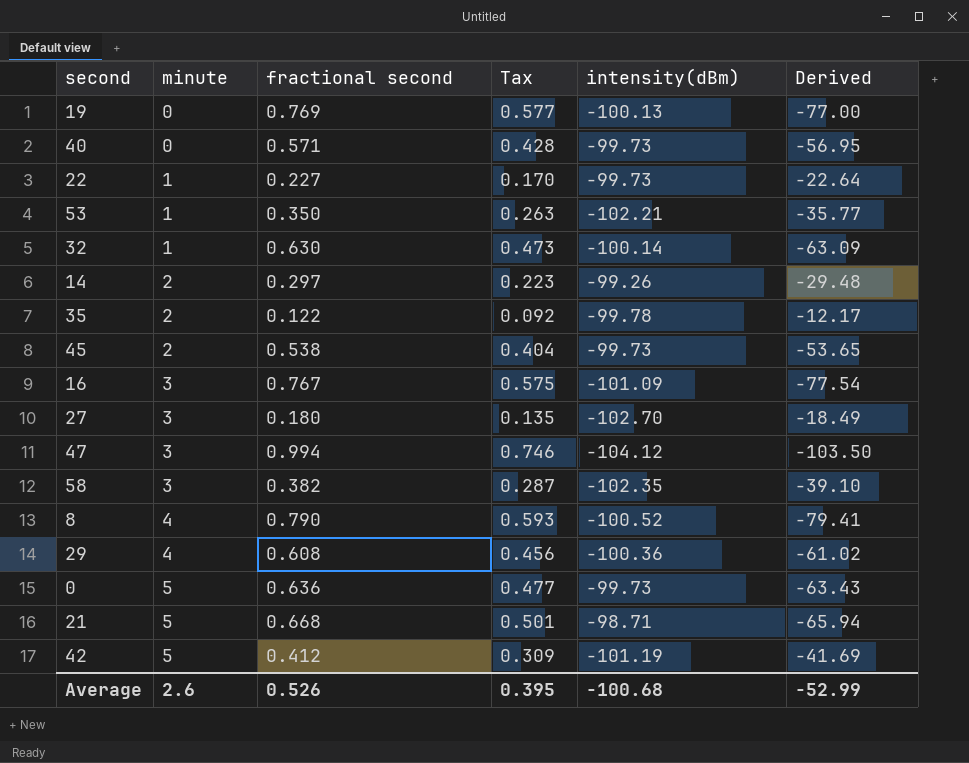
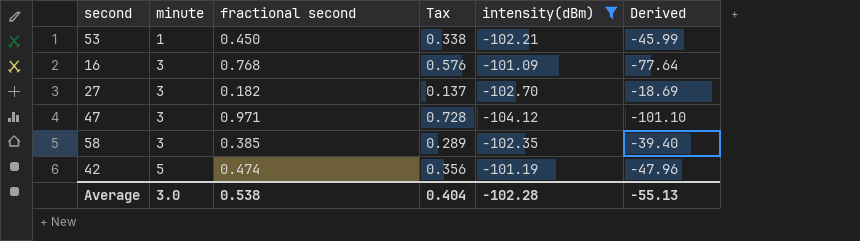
filter: none -> intensity(dBm) <= -101.09
53 | fractional second: 0.350 -> 0.450
53 | Tax: 0.263 -> 0.338
53 | Derived: -35.77 -> -45.99
16 | fractional second: 0.767 -> 0.768
16 | Tax: 0.575 -> 0.576
16 | Derived: -77.54 -> -77.64
27 | fractional second: 0.180 -> 0.182
27 | Tax: 0.135 -> 0.137
27 | Derived: -18.49 -> -18.69
47 | fractional second: 0.994 -> 0.971
47 | Tax: 0.746 -> 0.728
47 | Derived: -103.50 -> -101.10
58 | fractional second: 0.382 -> 0.385
58 | Tax: 0.287 -> 0.289
58 | Derived: -39.10 -> -39.40
42 | fractional second: 0.412 -> 0.474
42 | Tax: 0.309 -> 0.356
42 | Derived: -41.69 -> -47.96
Average | minute: 2.6 -> 3.0
Average | fractional second: 0.526 -> 0.538
Average | Tax: 0.395 -> 0.404
Average | intensity(dBm): -100.68 -> -102.28
Average | Derived: -52.99 -> -55.13

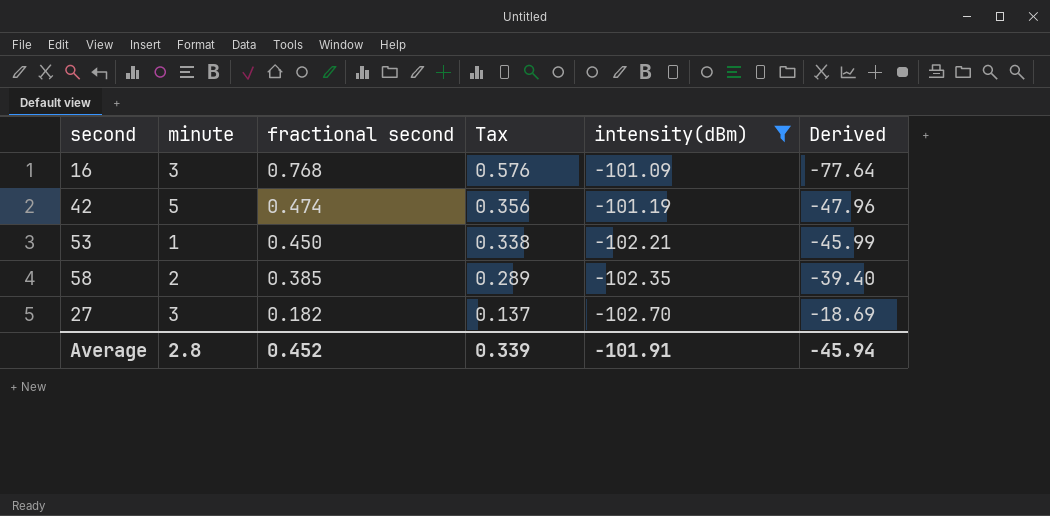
row order: minute ascending -> fractional second descending
row 47: 3 | 0.971 | 0.728 | -104.12 | -101.10 -> none
58 | minute: 3 -> 2
Average | minute: 3.0 -> 2.8
Average | fractional second: 0.538 -> 0.452
Average | Tax: 0.404 -> 0.339
Average | intensity(dBm): -102.28 -> -101.91
Average | Derived: -55.13 -> -45.94

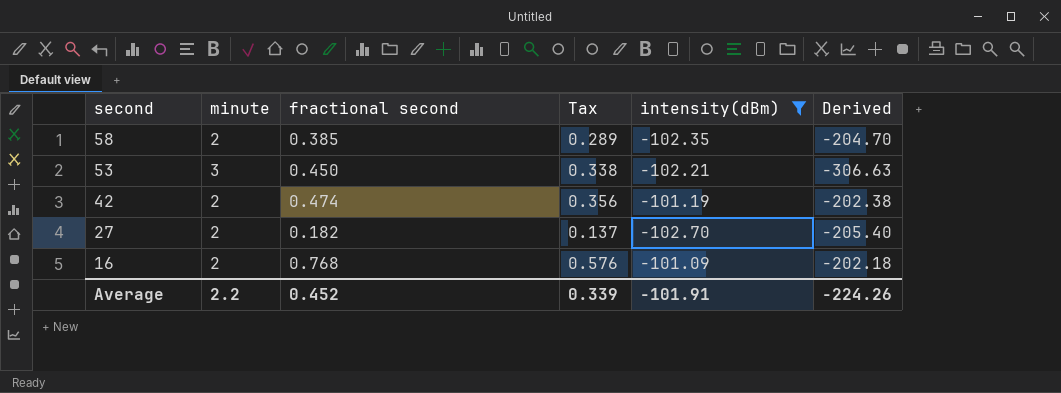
row order: fractional second descending -> second descending
column Derived | formula: [fractional second] * [intensity(dBm)] -> [minute] * [intensity(dBm)]
53 | minute: 1 -> 3
42 | minute: 5 -> 2
27 | minute: 3 -> 2
16 | minute: 3 -> 2
Average | minute: 2.8 -> 2.2
Average | Derived: -45.94 -> -224.26

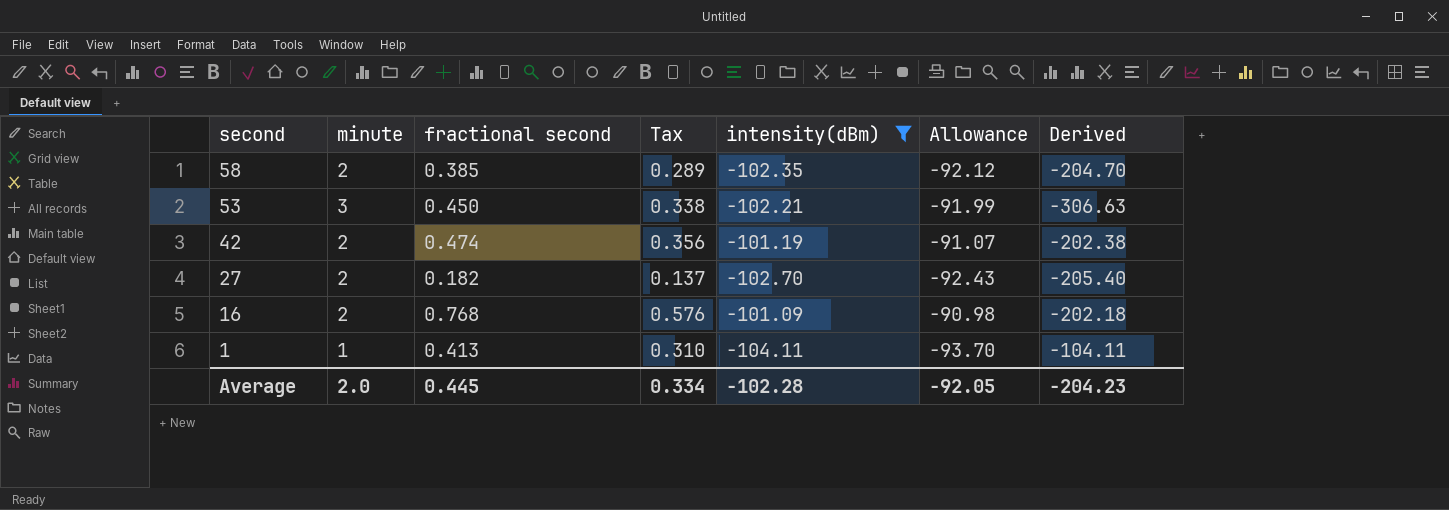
column Allowance | formula: none -> [intensity(dBm)] * 0.9
row 1: none -> 1 | 0.413 | 0.310 | -104.11 | -93.70 | -104.11
Average | minute: 2.2 -> 2.0
Average | fractional second: 0.452 -> 0.445
Average | Tax: 0.339 -> 0.334
Average | intensity(dBm): -101.91 -> -102.28
Average | Derived: -224.26 -> -204.23

